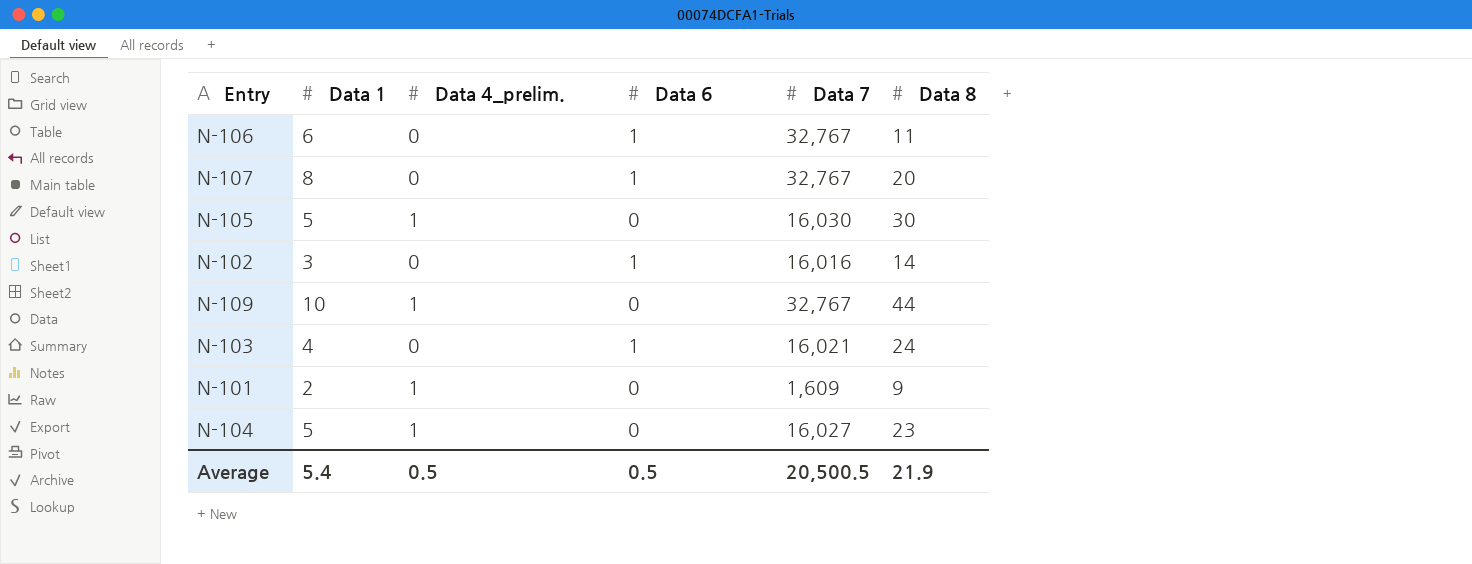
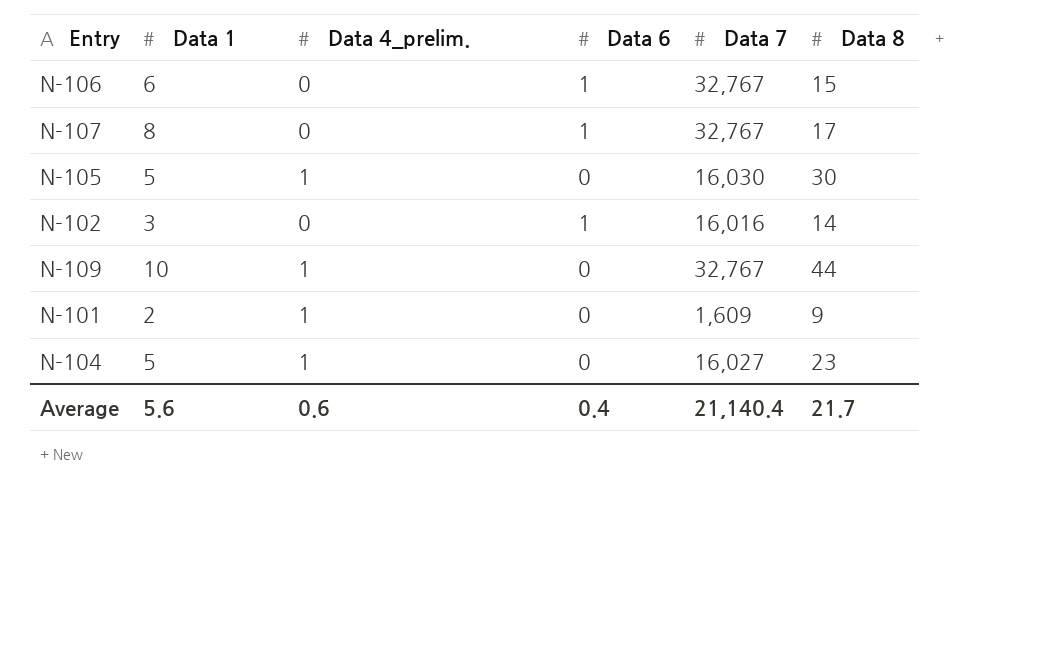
row N-103: 4 | 0 | 1 | 16,021 | 24 -> none
N-106 | Data 8: 11 -> 15
N-107 | Data 8: 20 -> 17
Average | Data 1: 5.4 -> 5.6
Average | Data 4_prelim.: 0.5 -> 0.6
Average | Data 6: 0.5 -> 0.4
Average | Data 7: 20,500.5 -> 21,140.4
Average | Data 8: 21.9 -> 21.7

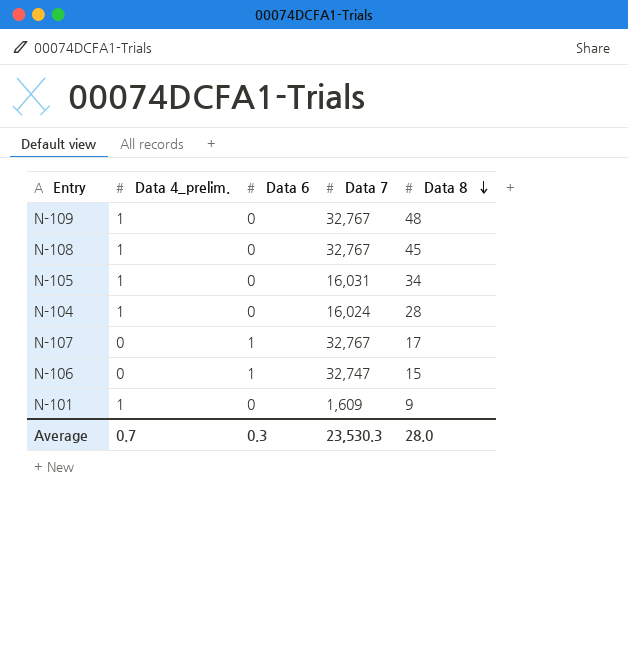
row order: none -> Data 8 descending
column Data 1 | position: 2 -> none
row N-102: 3 | 0 | 1 | 16,016 | 14 -> none
N-109 | Data 8: 44 -> 48
row N-108: none -> 1 | 0 | 32,767 | 45
N-105 | Data 7: 16,030 -> 16,031
N-105 | Data 8: 30 -> 34
N-104 | Data 7: 16,027 -> 16,024
N-104 | Data 8: 23 -> 28
N-106 | Data 7: 32,767 -> 32,747
Average | Data 4_prelim.: 0.6 -> 0.7
Average | Data 6: 0.4 -> 0.3
Average | Data 7: 21,140.4 -> 23,530.3
Average | Data 8: 21.7 -> 28.0

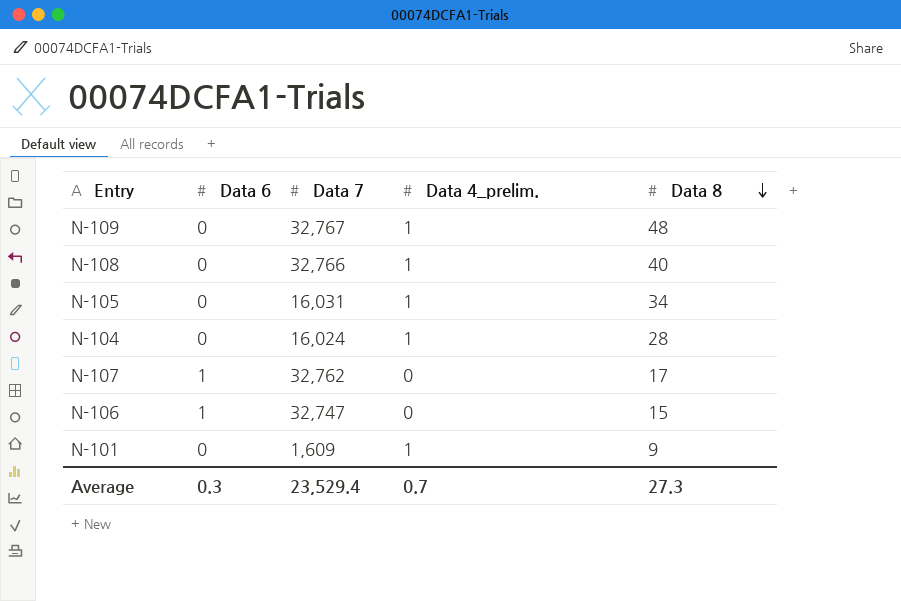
column Data 4_prelim. | position: 2 -> 4
N-108 | Data 7: 32,767 -> 32,766
N-108 | Data 8: 45 -> 40
N-107 | Data 7: 32,767 -> 32,762
Average | Data 7: 23,530.3 -> 23,529.4
Average | Data 8: 28.0 -> 27.3

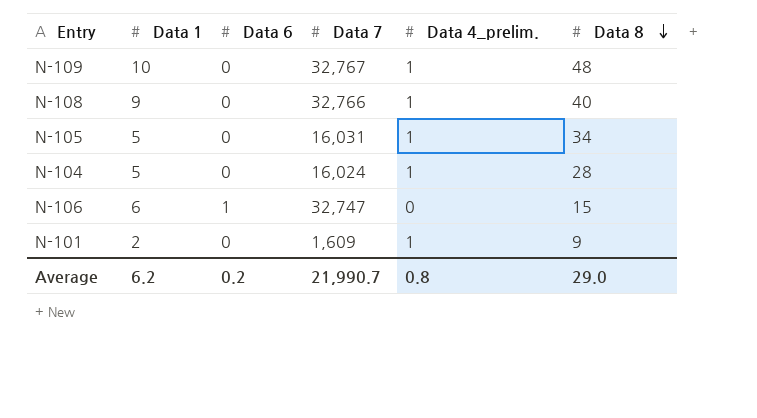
column Data 1 | position: none -> 2
row N-107: 1 | 32,762 | 0 | 17 -> none
Average | Data 6: 0.3 -> 0.2
Average | Data 7: 23,529.4 -> 21,990.7
Average | Data 4_prelim.: 0.7 -> 0.8
Average | Data 8: 27.3 -> 29.0

